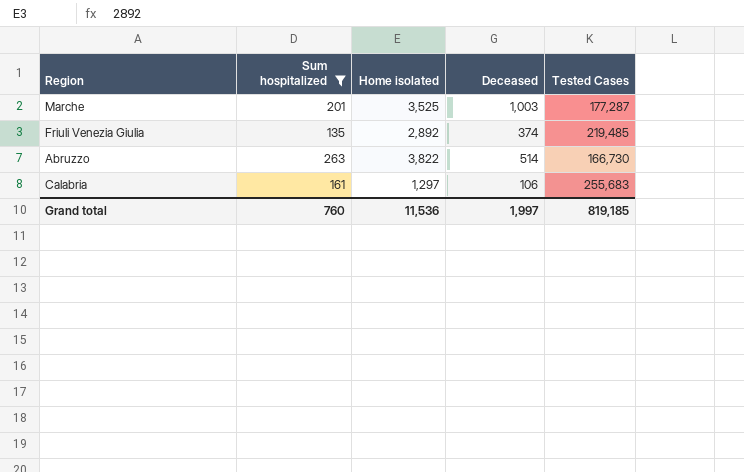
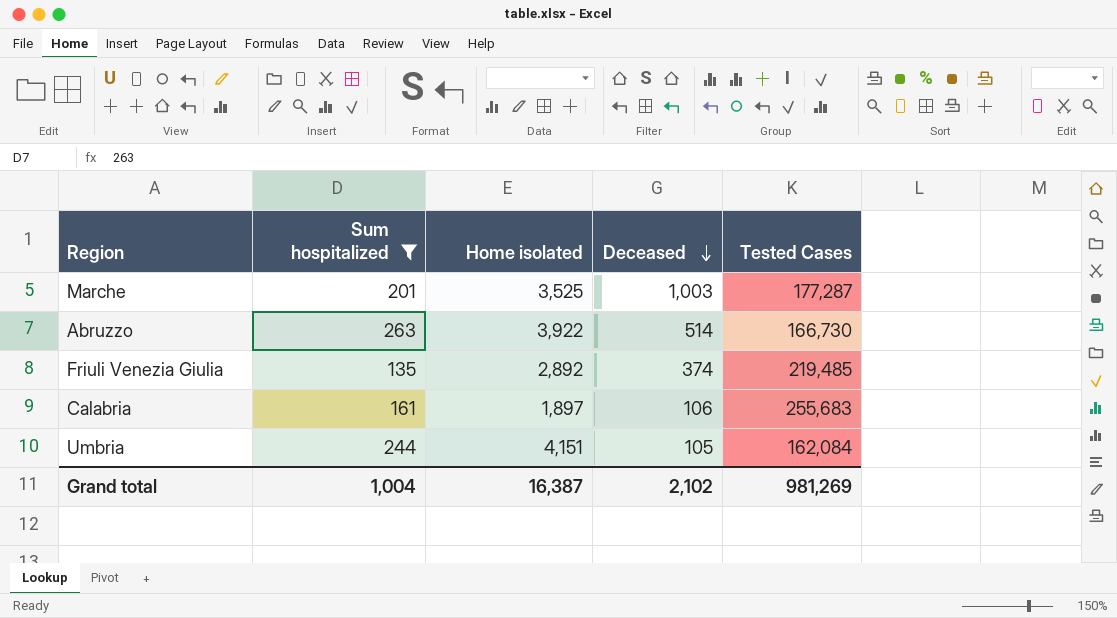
row order: none -> Deceased descending
Abruzzo | Home isolated: 3,822 -> 3,922
Calabria | Home isolated: 1,297 -> 1,897
row Umbria: none -> 244 | 4,151 | 105 | 162,084
Grand total | Sum hospitalized: 760 -> 1,004
Grand total | Home isolated: 11,536 -> 16,387
Grand total | Deceased: 1,997 -> 2,102
Grand total | Tested Cases: 819,185 -> 981,269

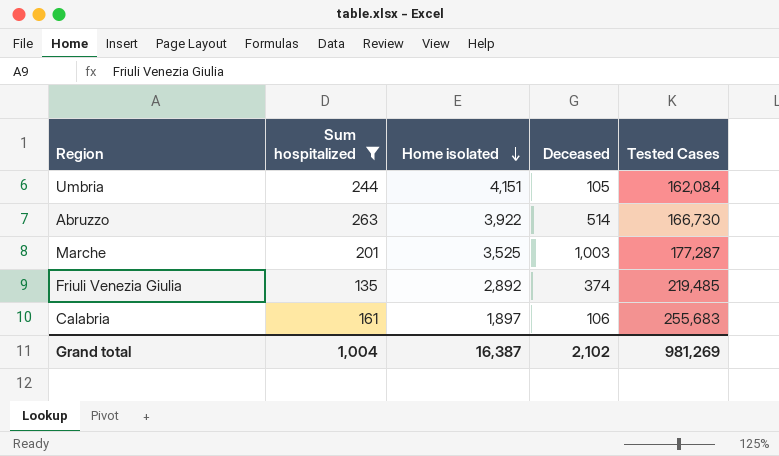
row order: Deceased descending -> Home isolated descending

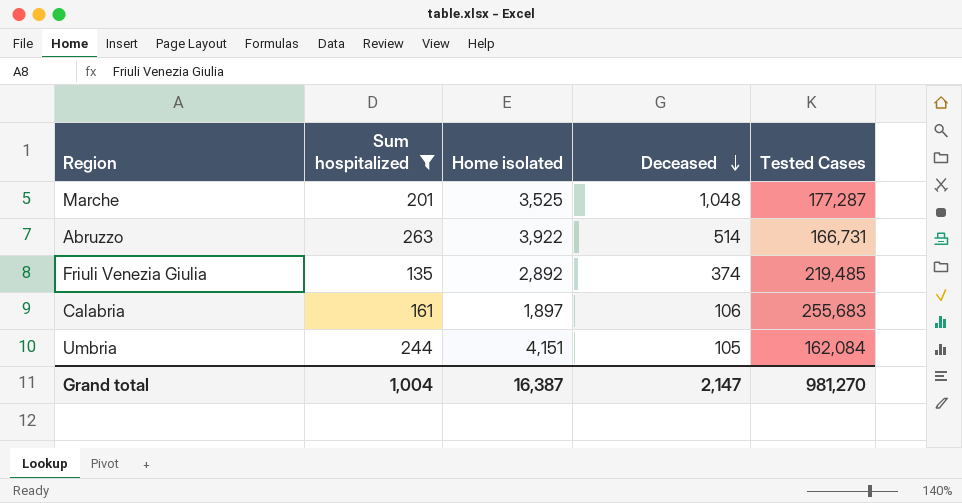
row order: Home isolated descending -> Deceased descending
Marche | Deceased: 1,003 -> 1,048
Abruzzo | Tested Cases: 166,730 -> 166,731
Grand total | Deceased: 2,102 -> 2,147
Grand total | Tested Cases: 981,269 -> 981,270

